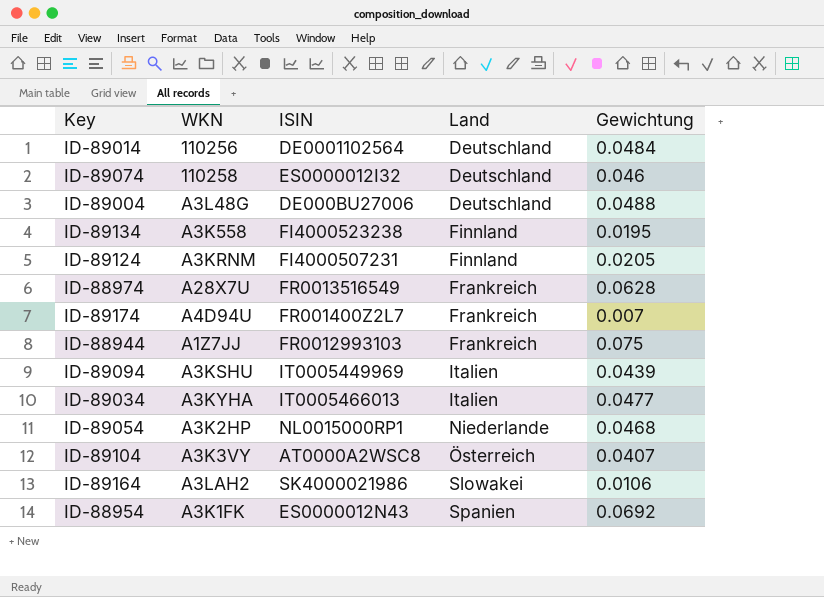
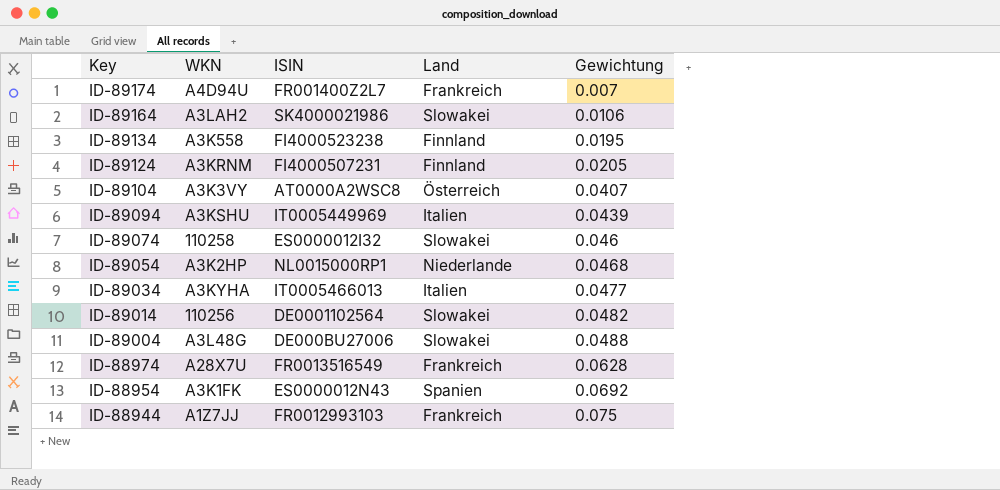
row order: Land ascending -> Key descending
ID-89074 | Land: Deutschland -> Slowakei
ID-89014 | Land: Deutschland -> Slowakei
ID-89014 | Gewichtung: 0.0484 -> 0.0482
ID-89004 | Land: Deutschland -> Slowakei

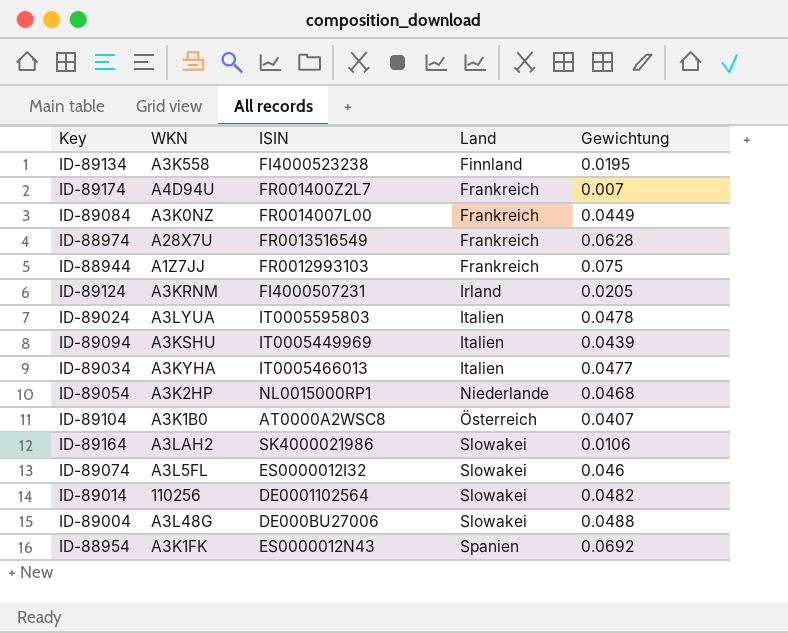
row order: Key descending -> Land ascending
row ID-89084: none -> A3K0NZ | FR0014007L00 | Frankreich | 0.0449
ID-89124 | Land: Finnland -> Irland
row ID-89024: none -> A3LYUA | IT0005595803 | Italien | 0.0478
ID-89104 | WKN: A3K3VY -> A3K1B0
ID-89074 | WKN: 110258 -> A3L5FL

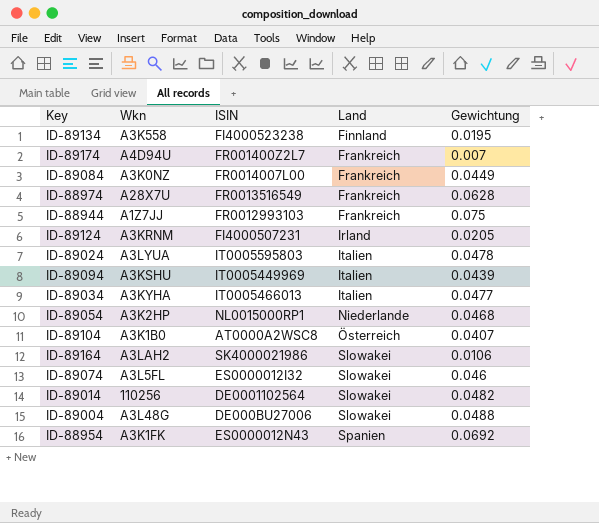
column name: WKN -> Wkn

